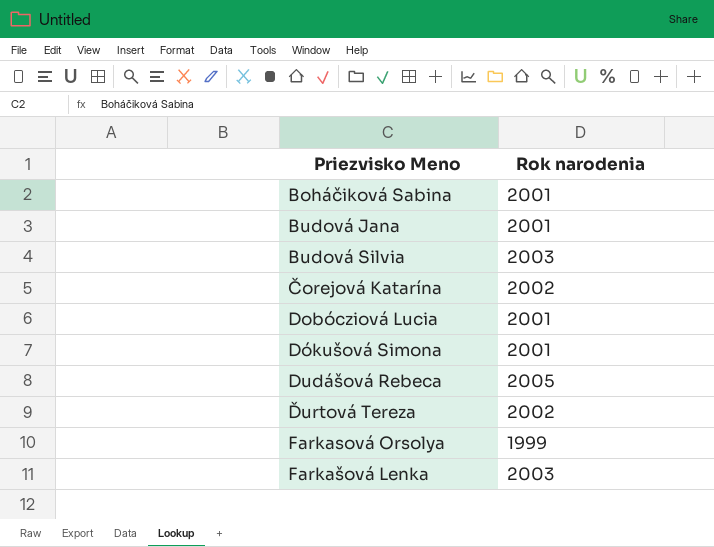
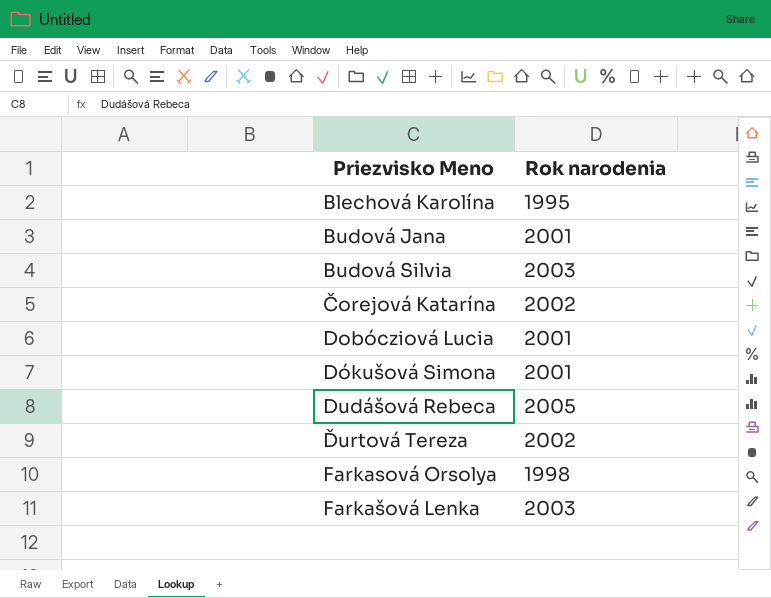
row Boháčiková Sabina: 2001 -> none
row Blechová Karolína: none -> 1995
Farkasová Orsolya | Rok narodenia: 1999 -> 1998

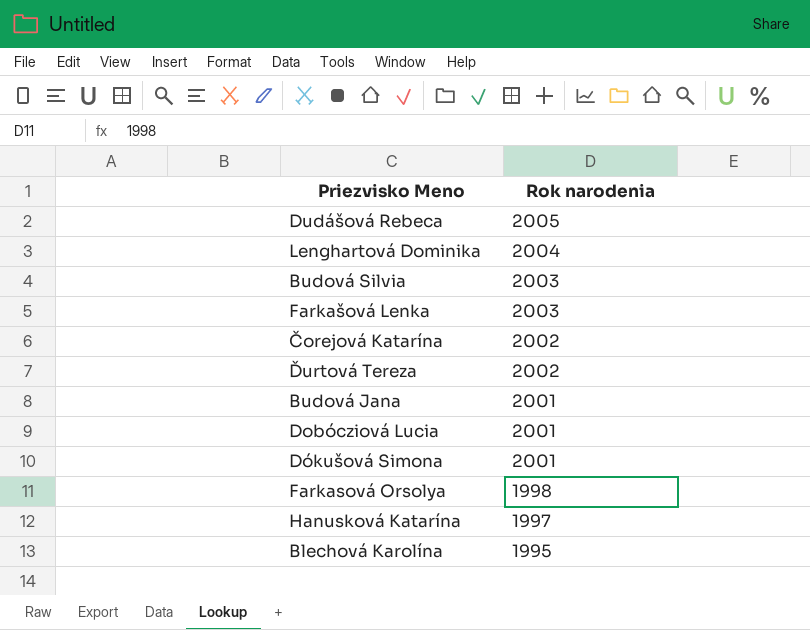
row order: none -> Rok narodenia descending
row Lenghartová Dominika: none -> 2004
row Hanusková Katarína: none -> 1997

